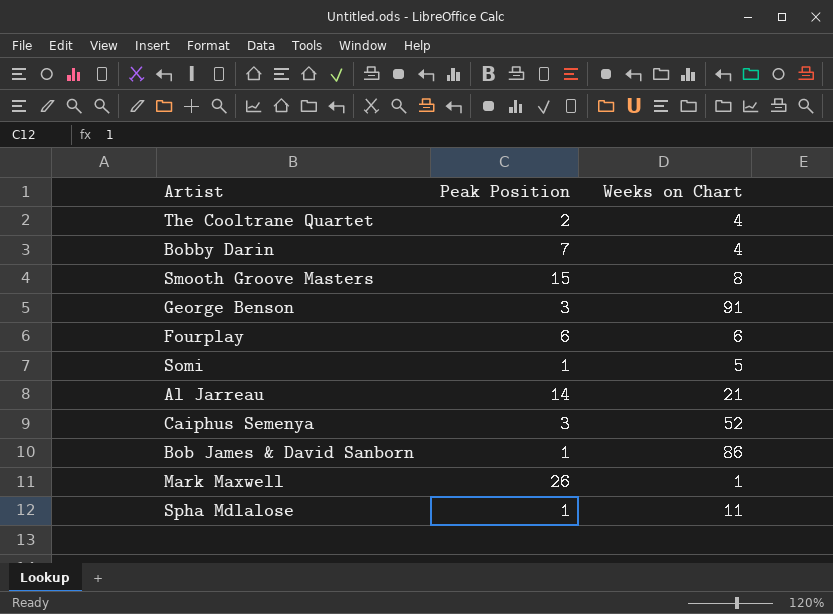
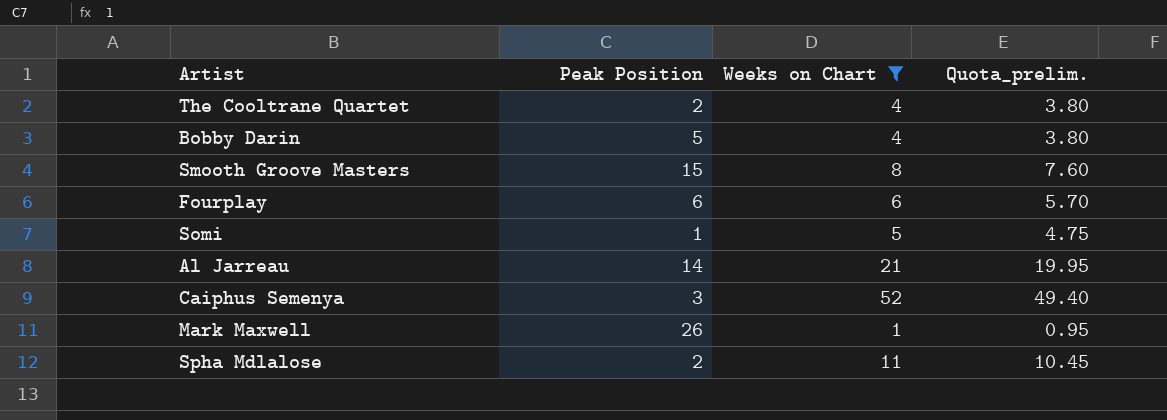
filter: none -> Weeks on Chart <= 52
column Quota_prelim. | formula: none -> [Weeks on Chart] * 0.95
Bobby Darin | Peak Position: 7 -> 5
Spha Mdlalose | Peak Position: 1 -> 2

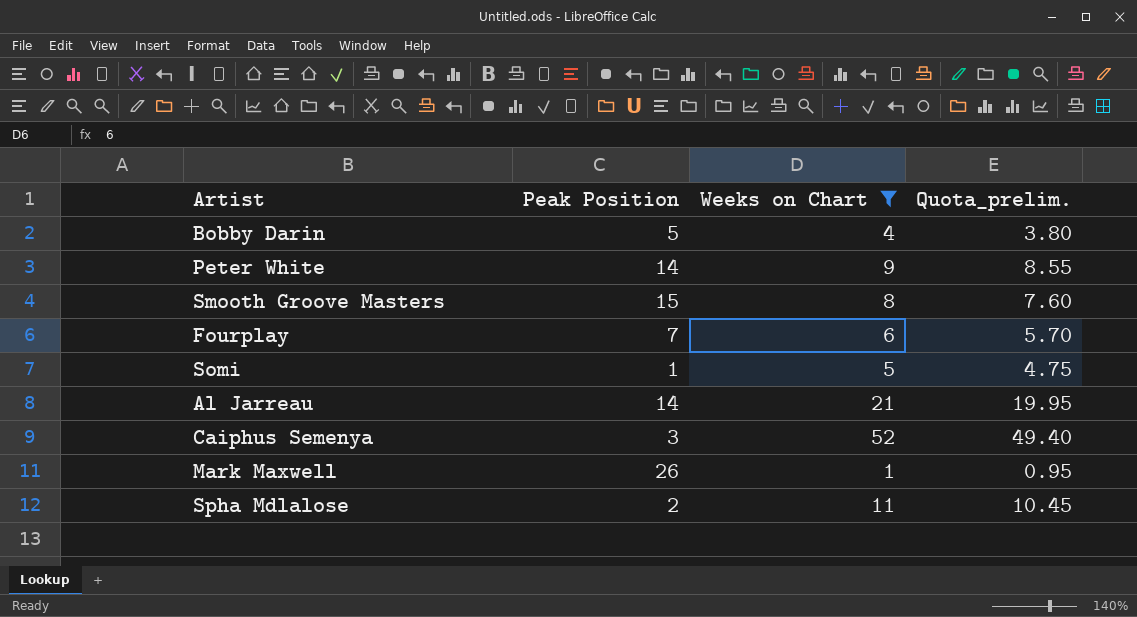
row The Cooltrane Quartet: 2 | 4 | 3.80 -> none
row Peter White: none -> 14 | 9 | 8.55
Fourplay | Peak Position: 6 -> 7

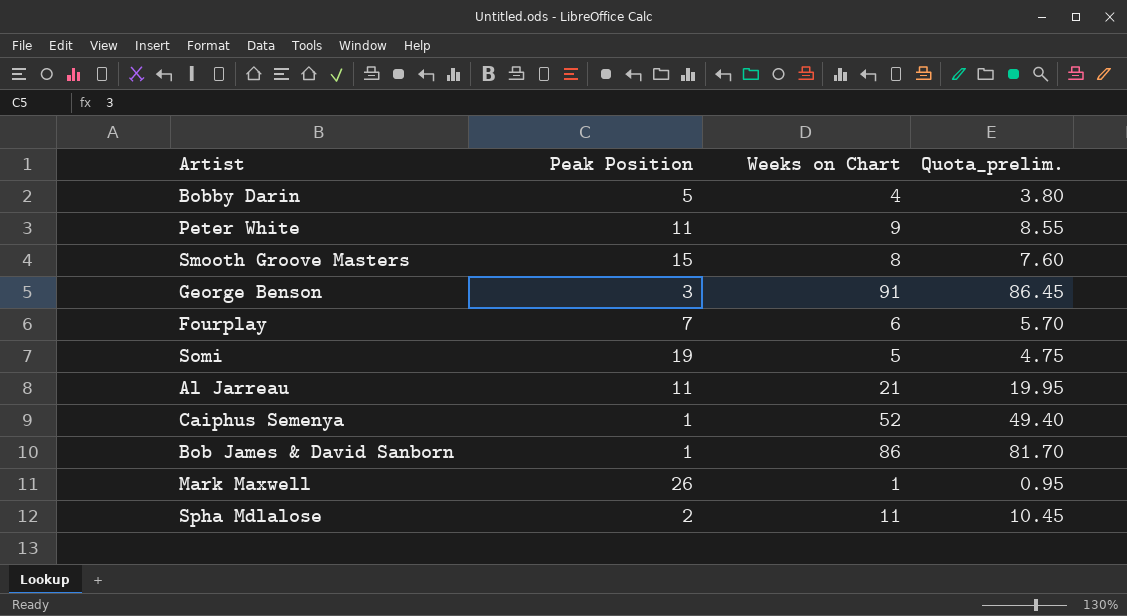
filter: Weeks on Chart <= 52 -> none
Peter White | Peak Position: 14 -> 11
Somi | Peak Position: 1 -> 19
Al Jarreau | Peak Position: 14 -> 11
Caiphus Semenya | Peak Position: 3 -> 1

